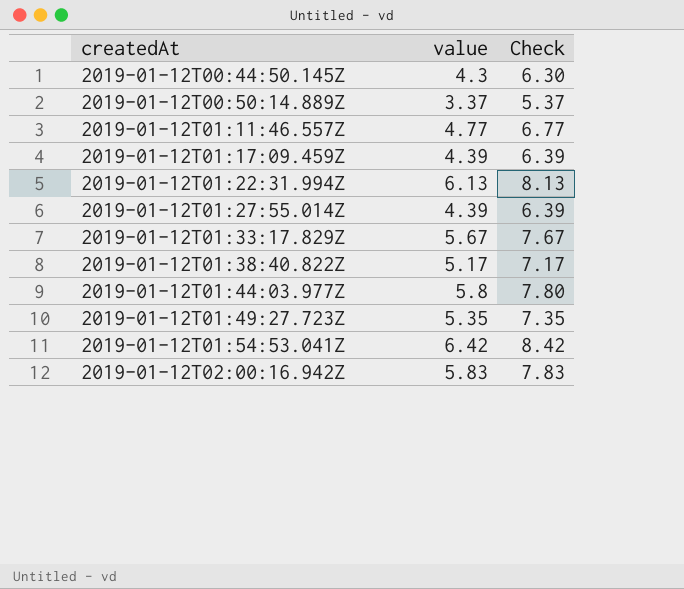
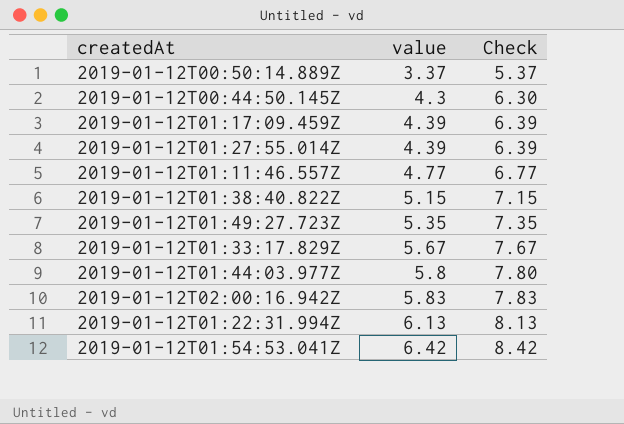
row order: createdAt ascending -> value ascending
2019-01-12T01:38:40.822Z | value: 5.17 -> 5.15
2019-01-12T01:38:40.822Z | Check: 7.17 -> 7.15

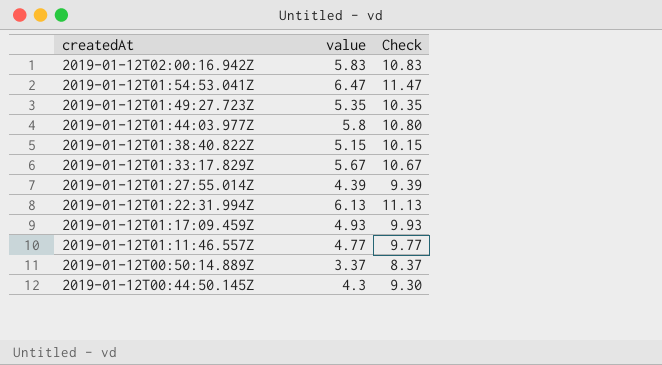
row order: value ascending -> createdAt descending
column Check | formula: [value] + 2 -> [value] + 5
2019-01-12T01:54:53.041Z | value: 6.42 -> 6.47
2019-01-12T01:17:09.459Z | value: 4.39 -> 4.93

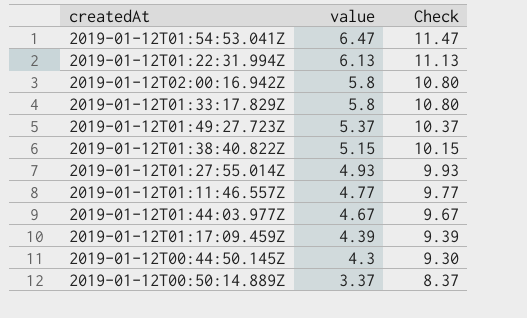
row order: createdAt descending -> value descending
2019-01-12T02:00:16.942Z | value: 5.83 -> 5.8
2019-01-12T02:00:16.942Z | Check: 10.83 -> 10.80
2019-01-12T01:33:17.829Z | value: 5.67 -> 5.8
2019-01-12T01:33:17.829Z | Check: 10.67 -> 10.80
2019-01-12T01:49:27.723Z | value: 5.35 -> 5.37
2019-01-12T01:49:27.723Z | Check: 10.35 -> 10.37
2019-01-12T01:27:55.014Z | value: 4.39 -> 4.93
2019-01-12T01:27:55.014Z | Check: 9.39 -> 9.93
2019-01-12T01:44:03.977Z | value: 5.8 -> 4.67
2019-01-12T01:44:03.977Z | Check: 10.80 -> 9.67
2019-01-12T01:17:09.459Z | value: 4.93 -> 4.39
2019-01-12T01:17:09.459Z | Check: 9.93 -> 9.39

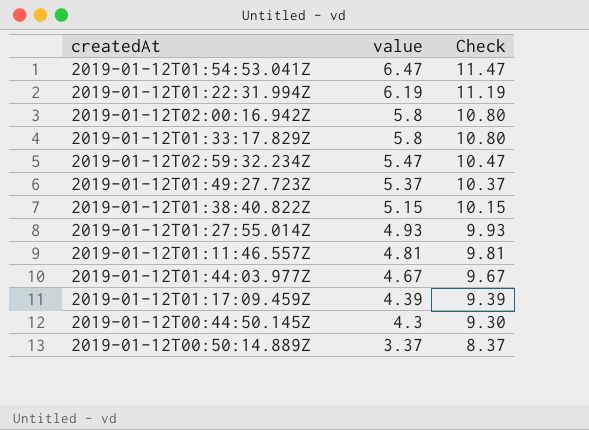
2019-01-12T01:22:31.994Z | value: 6.13 -> 6.19
2019-01-12T01:22:31.994Z | Check: 11.13 -> 11.19
row 2019-01-12T02:59:32.234Z: none -> 5.47 | 10.47
2019-01-12T01:11:46.557Z | value: 4.77 -> 4.81
2019-01-12T01:11:46.557Z | Check: 9.77 -> 9.81

